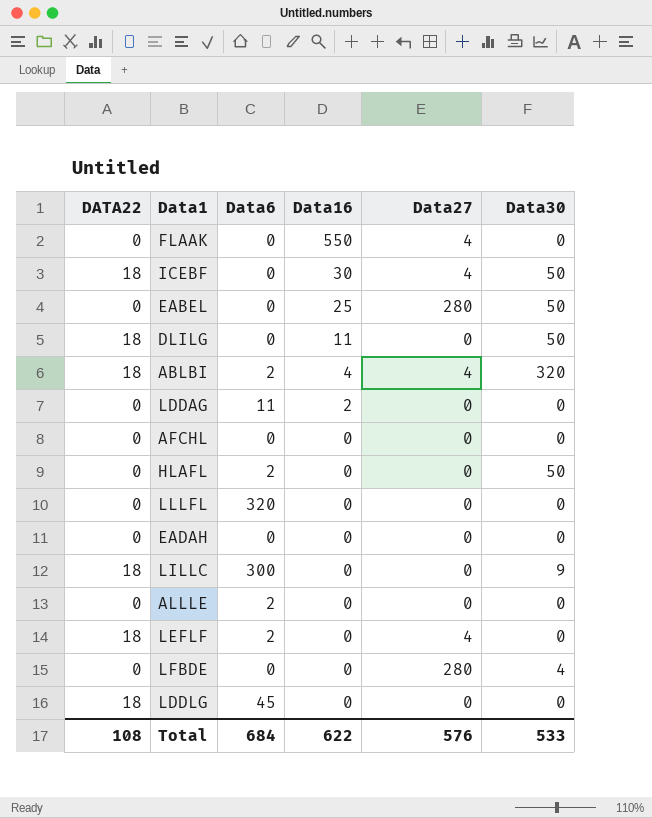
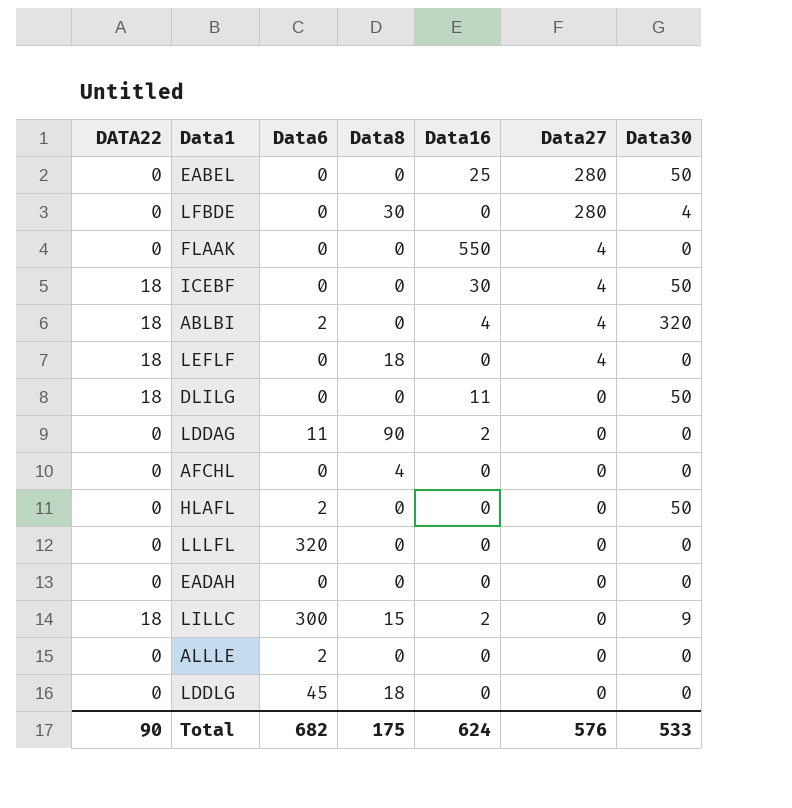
row order: Data16 descending -> Data27 descending
column Data8 | position: none -> 4
LEFLF | Data6: 2 -> 0
LILLC | Data16: 0 -> 2
LDDLG | DATA22: 18 -> 0
Total | DATA22: 108 -> 90
Total | Data6: 684 -> 682
Total | Data16: 622 -> 624

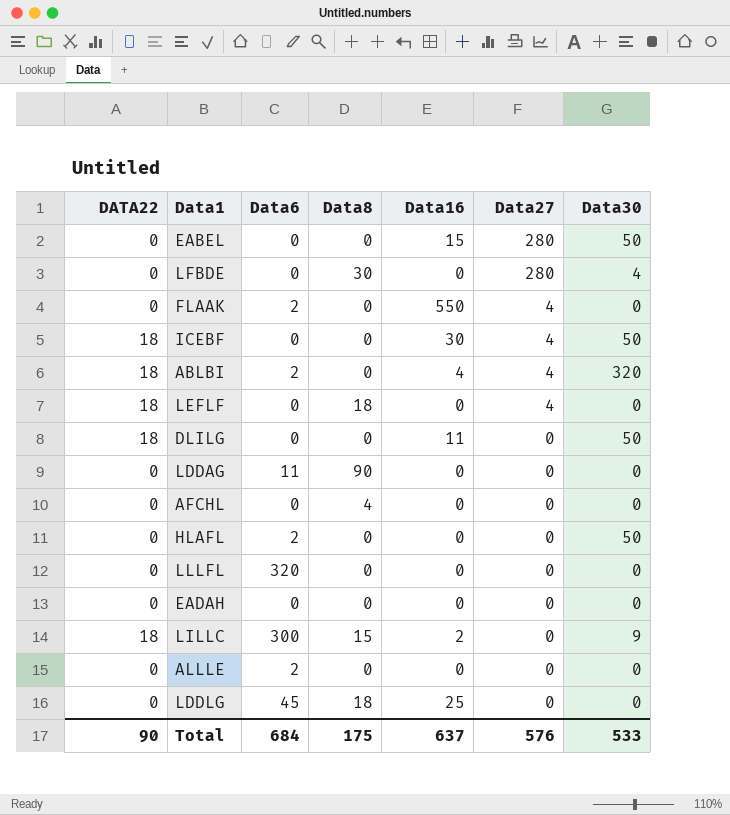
EABEL | Data16: 25 -> 15
FLAAK | Data6: 0 -> 2
LDDAG | Data16: 2 -> 0
LDDLG | Data16: 0 -> 25
Total | Data6: 682 -> 684
Total | Data16: 624 -> 637

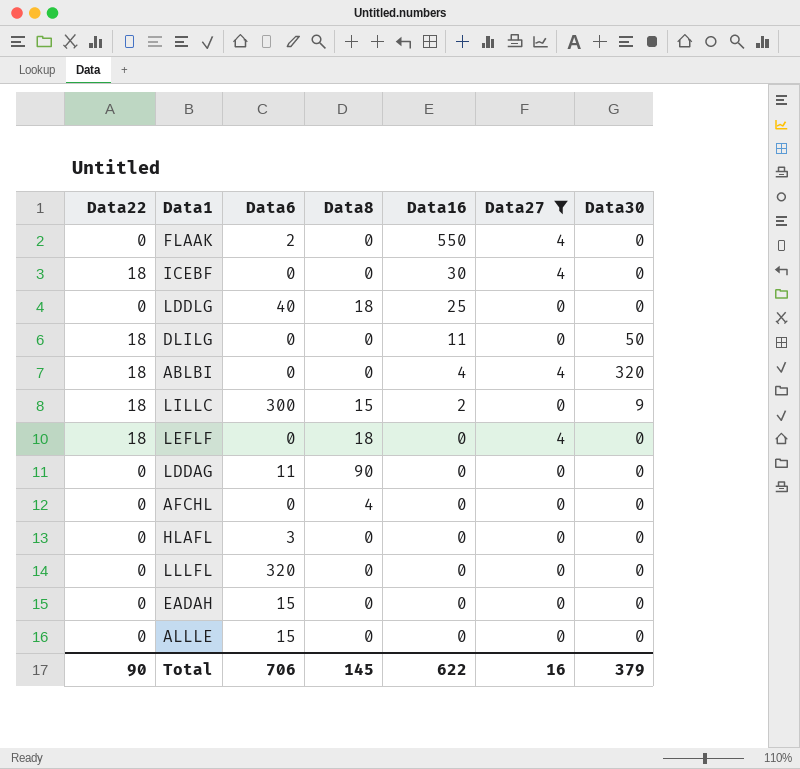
filter: none -> Data27 != 280
row order: Data27 descending -> Data16 descending
column name: DATA22 -> Data22
ICEBF | Data30: 50 -> 0
LDDLG | Data6: 45 -> 40
ABLBI | Data6: 2 -> 0
HLAFL | Data6: 2 -> 3
HLAFL | Data30: 50 -> 0
EADAH | Data6: 0 -> 15
ALLLE | Data6: 2 -> 15
Total | Data6: 684 -> 706
Total | Data8: 175 -> 145
Total | Data16: 637 -> 622
Total | Data27: 576 -> 16
Total | Data30: 533 -> 379

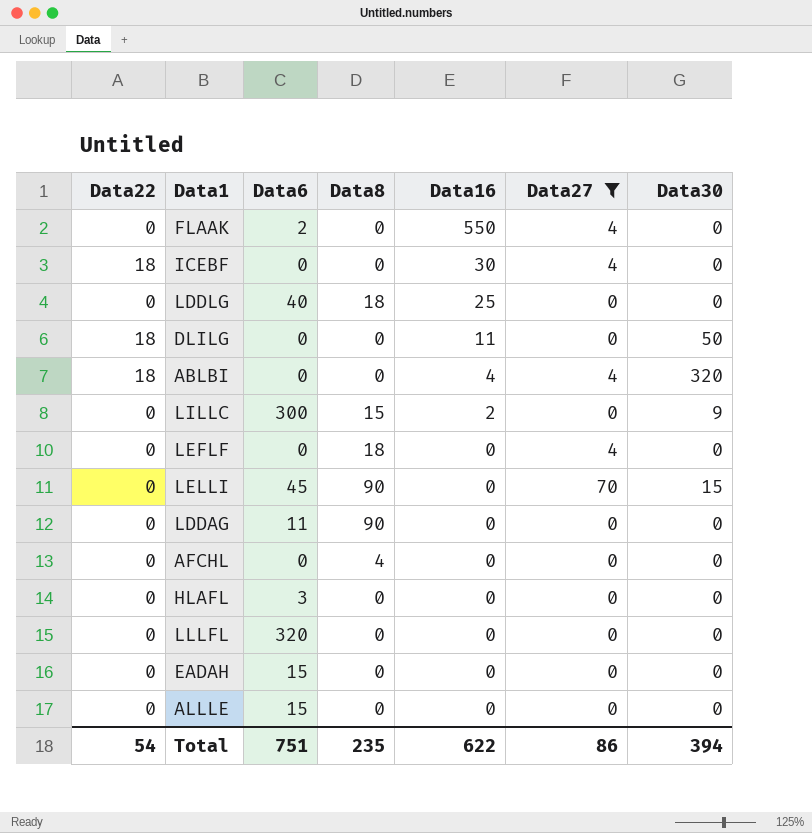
LILLC | Data22: 18 -> 0
LEFLF | Data22: 18 -> 0
row LELLI: none -> 0 | 45 | 90 | 0 | 70 | 15
Total | Data22: 90 -> 54
Total | Data6: 706 -> 751
Total | Data8: 145 -> 235
Total | Data27: 16 -> 86
Total | Data30: 379 -> 394

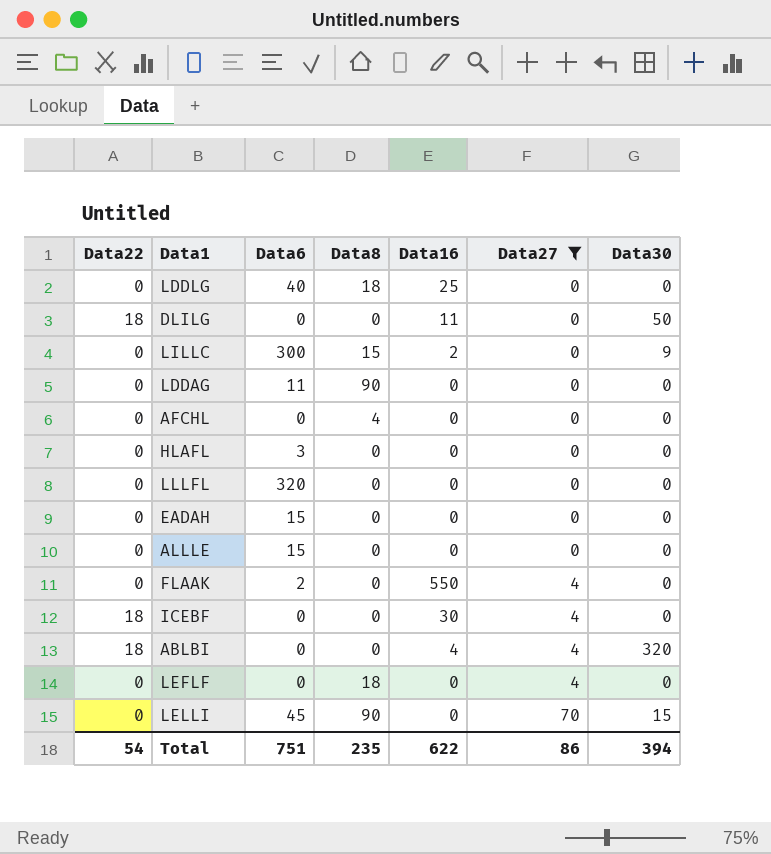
row order: Data16 descending -> Data27 ascending

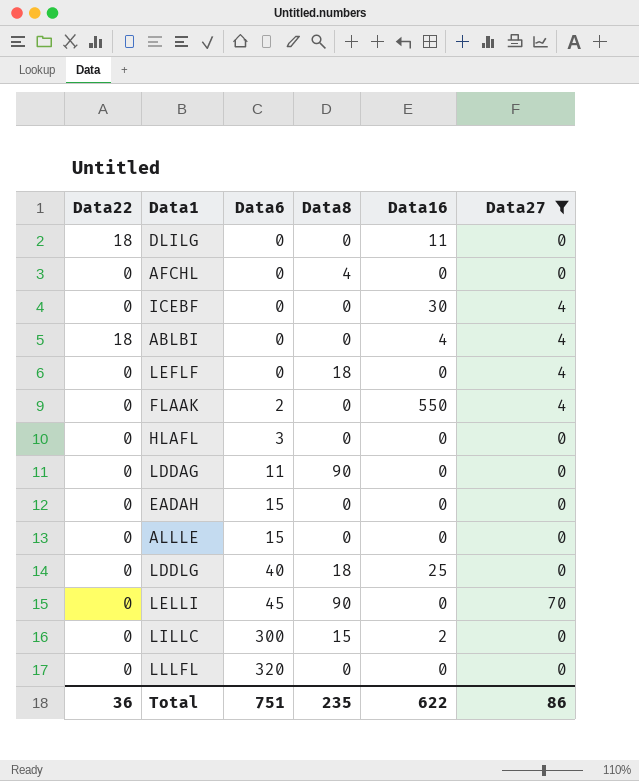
row order: Data27 ascending -> Data6 ascending
column Data30 | position: 7 -> none
ICEBF | Data22: 18 -> 0
Total | Data22: 54 -> 36

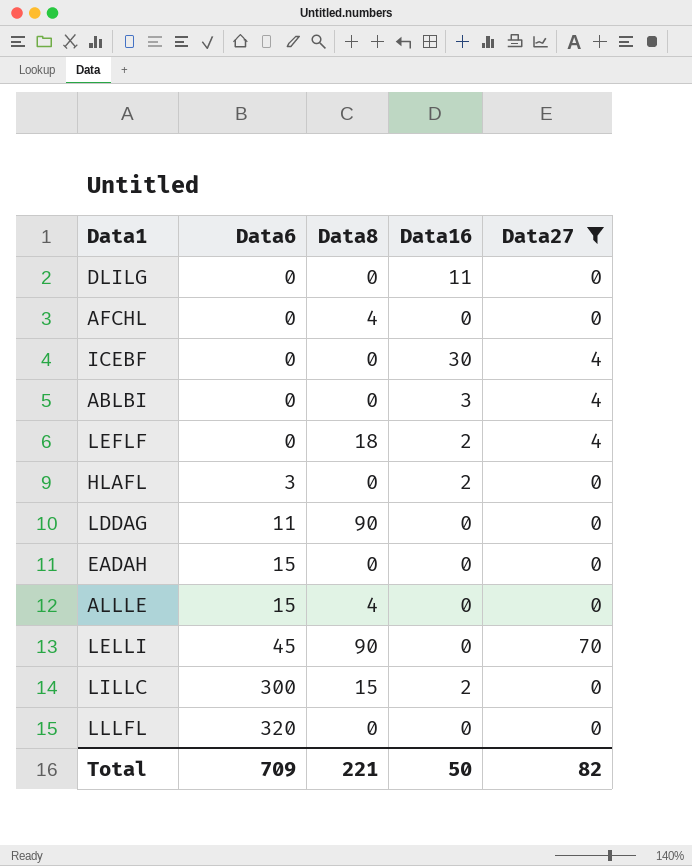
column Data22 | position: 1 -> none
row FLAAK: 0 | 2 | 0 | 550 | 4 -> none
row LDDLG: 0 | 40 | 18 | 25 | 0 -> none
ABLBI | Data16: 4 -> 3
LEFLF | Data16: 0 -> 2
HLAFL | Data16: 0 -> 2
ALLLE | Data8: 0 -> 4
Total | Data6: 751 -> 709
Total | Data8: 235 -> 221
Total | Data16: 622 -> 50
Total | Data27: 86 -> 82

